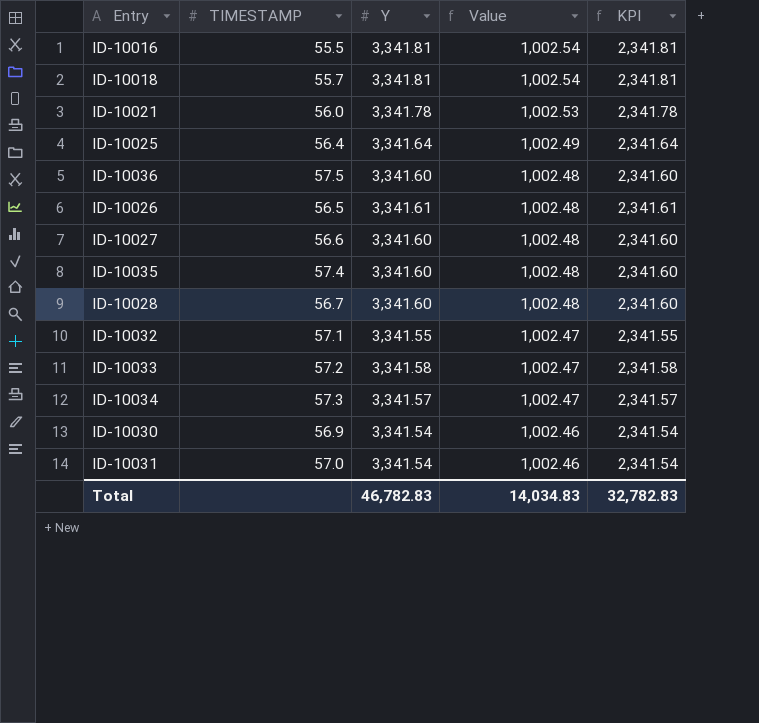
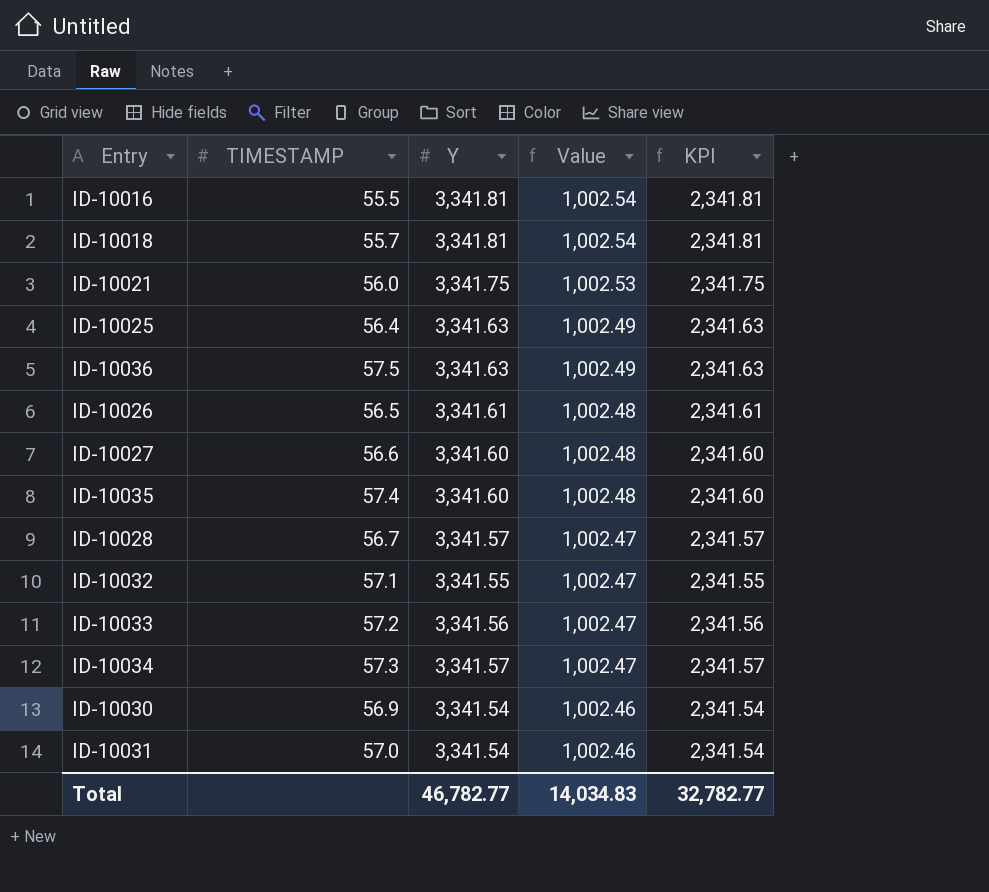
ID-10021 | Y: 3,341.78 -> 3,341.75
ID-10021 | KPI: 2,341.78 -> 2,341.75
ID-10025 | Y: 3,341.64 -> 3,341.63
ID-10025 | KPI: 2,341.64 -> 2,341.63
ID-10036 | Y: 3,341.60 -> 3,341.63
ID-10036 | Value: 1,002.48 -> 1,002.49
ID-10036 | KPI: 2,341.60 -> 2,341.63
ID-10028 | Y: 3,341.60 -> 3,341.57
ID-10028 | Value: 1,002.48 -> 1,002.47
ID-10028 | KPI: 2,341.60 -> 2,341.57
ID-10033 | Y: 3,341.58 -> 3,341.56
ID-10033 | KPI: 2,341.58 -> 2,341.56
Total | Y: 46,782.83 -> 46,782.77
Total | KPI: 32,782.83 -> 32,782.77

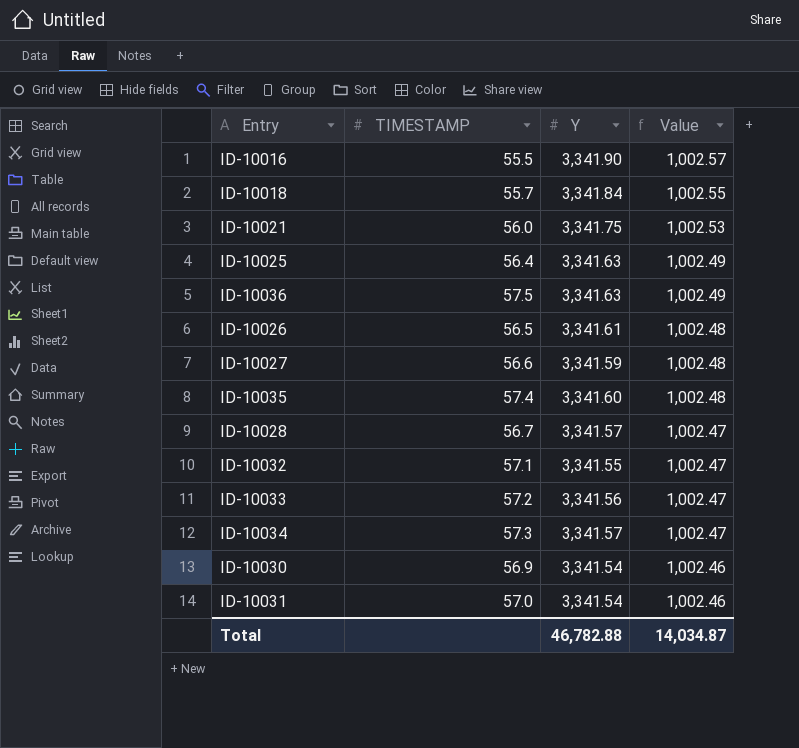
column KPI | formula: [Y] - 1000 -> none
ID-10016 | Y: 3,341.81 -> 3,341.90
ID-10016 | Value: 1,002.54 -> 1,002.57
ID-10018 | Y: 3,341.81 -> 3,341.84
ID-10018 | Value: 1,002.54 -> 1,002.55
ID-10027 | Y: 3,341.60 -> 3,341.59
Total | Y: 46,782.77 -> 46,782.88
Total | Value: 14,034.83 -> 14,034.87

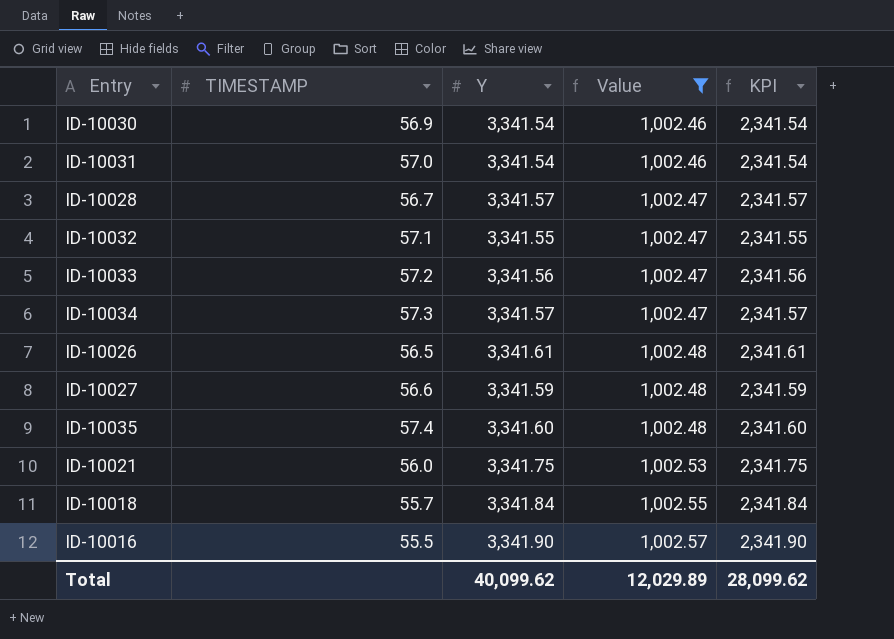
filter: none -> Value != 1,002.49
row order: Value descending -> Value ascending
column KPI | formula: none -> [Y] - 1000
Total | Y: 46,782.88 -> 40,099.62
Total | Value: 14,034.87 -> 12,029.89

